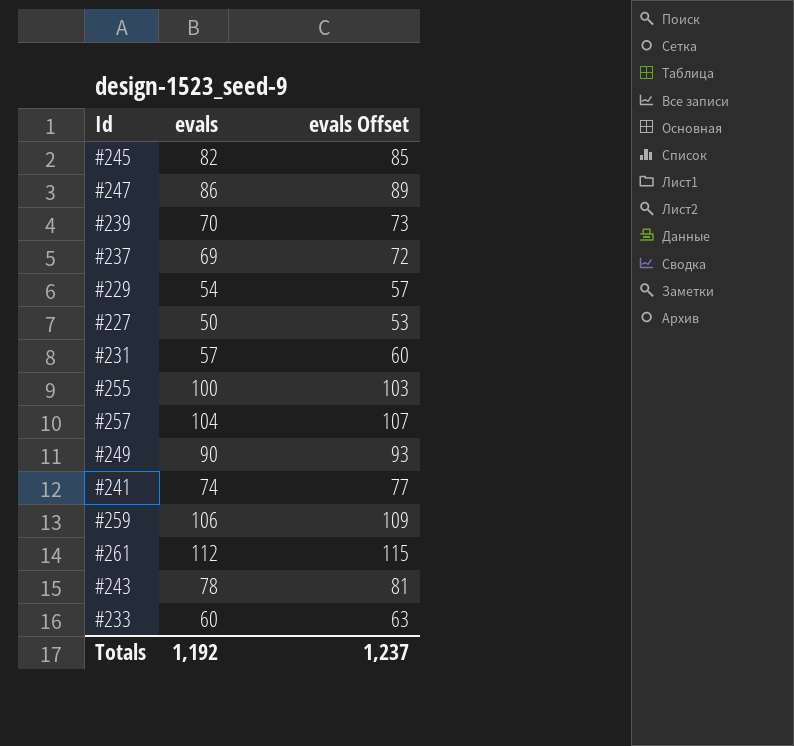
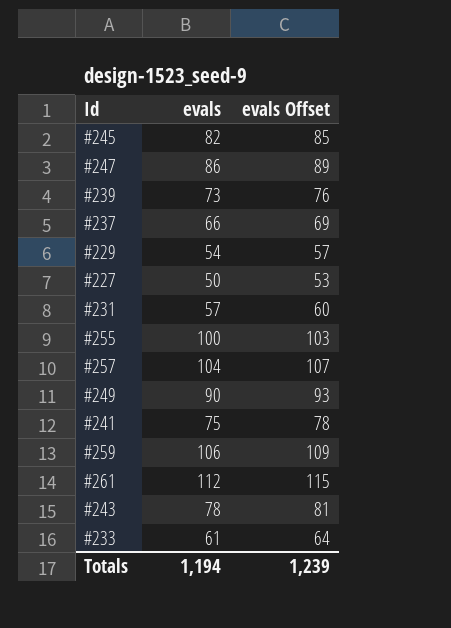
#239 | evals: 70 -> 73
#239 | evals Offset: 73 -> 76
#237 | evals: 69 -> 66
#237 | evals Offset: 72 -> 69
#241 | evals: 74 -> 75
#241 | evals Offset: 77 -> 78
#233 | evals: 60 -> 61
#233 | evals Offset: 63 -> 64
Totals | evals: 1,192 -> 1,194
Totals | evals Offset: 1,237 -> 1,239

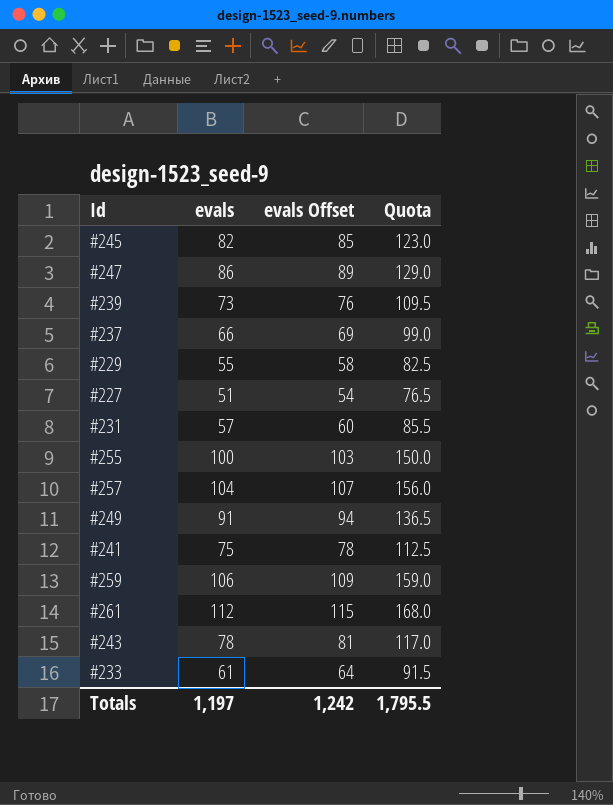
column Quota | formula: none -> [evals] * 1.5
#229 | evals: 54 -> 55
#229 | evals Offset: 57 -> 58
#227 | evals: 50 -> 51
#227 | evals Offset: 53 -> 54
#249 | evals: 90 -> 91
#249 | evals Offset: 93 -> 94
Totals | evals: 1,194 -> 1,197
Totals | evals Offset: 1,239 -> 1,242

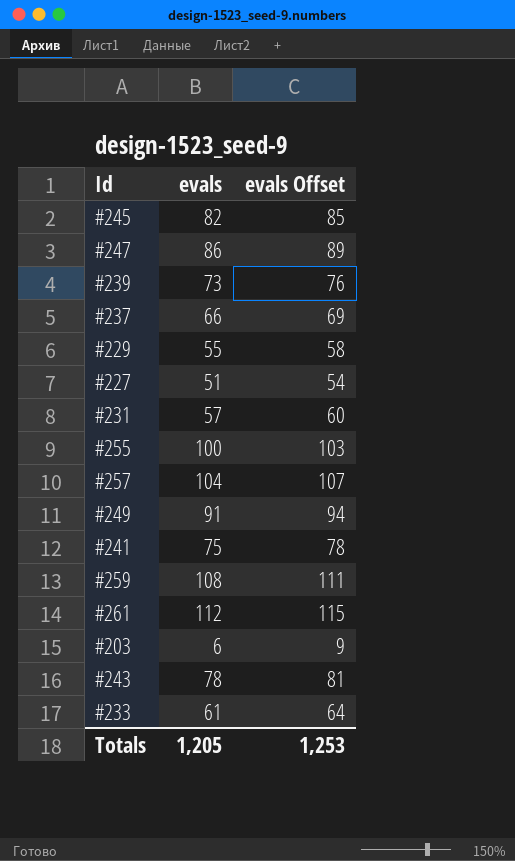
column Quota | formula: [evals] * 1.5 -> none
#259 | evals: 106 -> 108
#259 | evals Offset: 109 -> 111
row #203: none -> 6 | 9
Totals | evals: 1,197 -> 1,205
Totals | evals Offset: 1,242 -> 1,253

